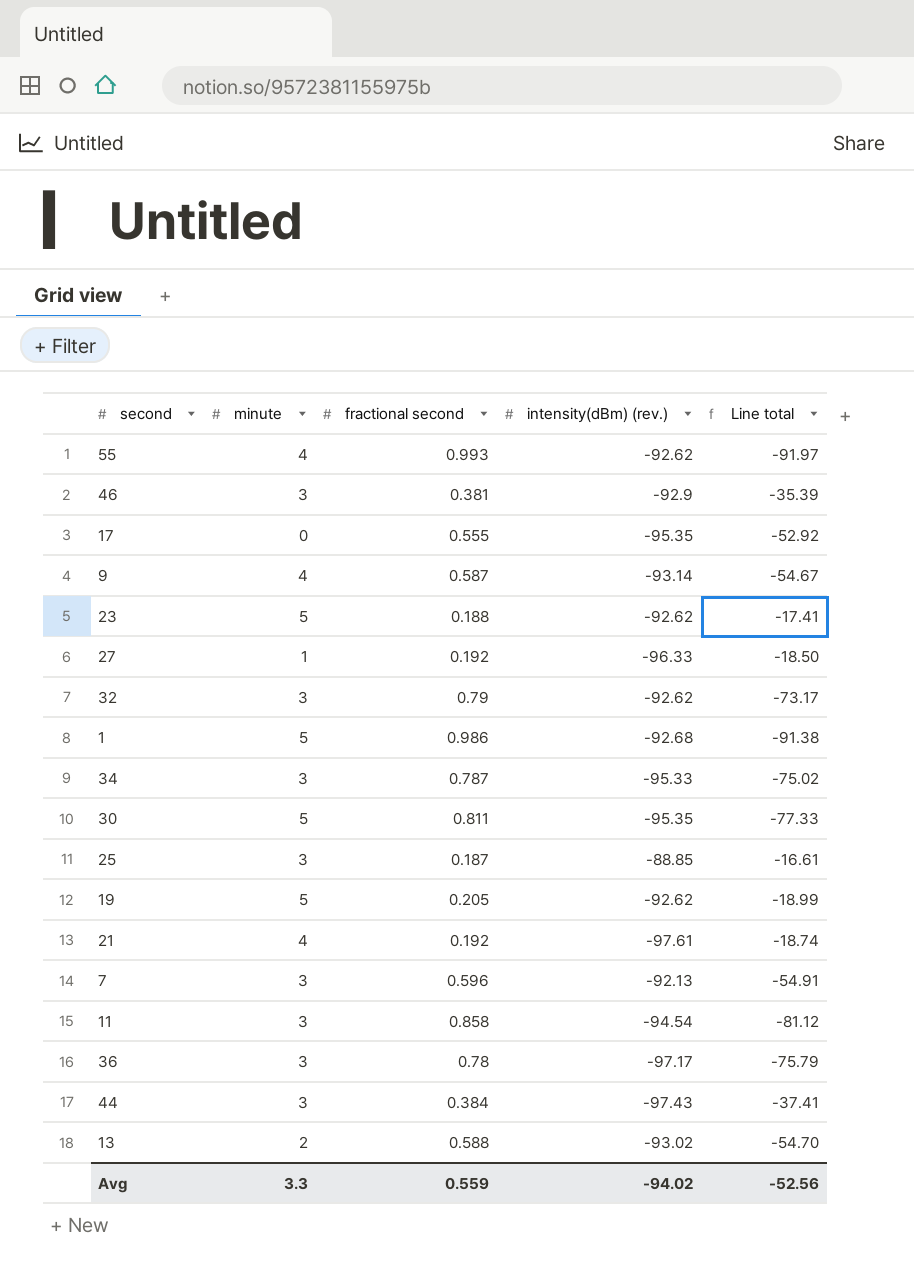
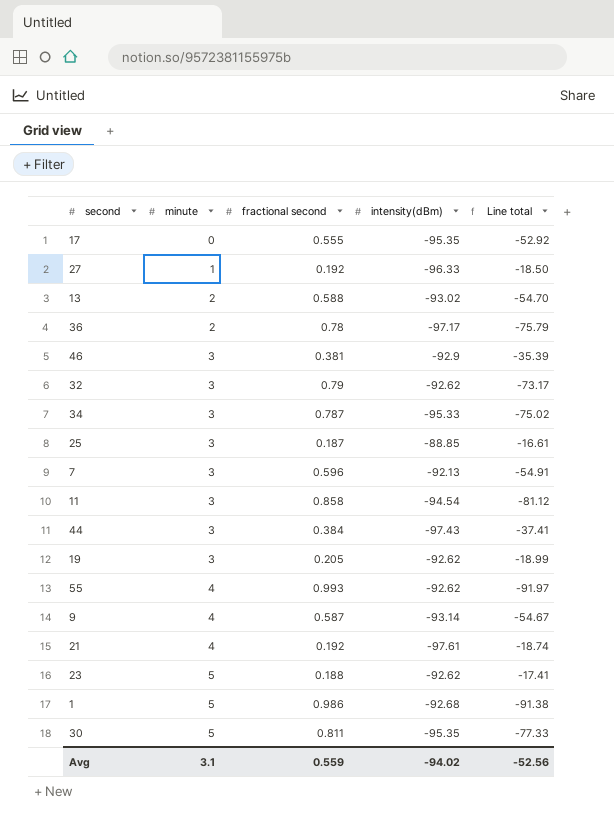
row order: none -> minute ascending
column name: intensity(dBm) (rev.) -> intensity(dBm)
36 | minute: 3 -> 2
19 | minute: 5 -> 3
Avg | minute: 3.3 -> 3.1

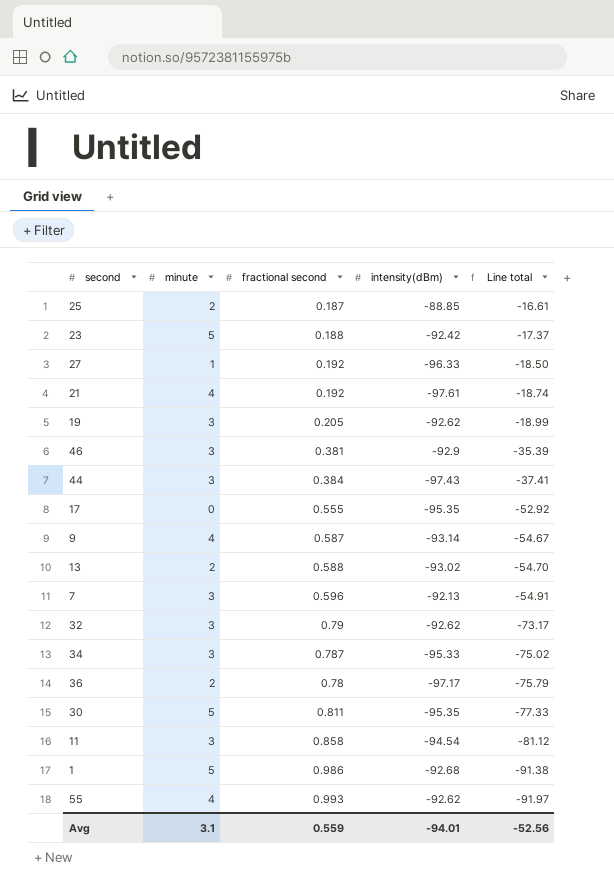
row order: minute ascending -> Line total descending
25 | minute: 3 -> 2
23 | intensity(dBm): -92.62 -> -92.42
23 | Line total: -17.41 -> -17.37
Avg | intensity(dBm): -94.02 -> -94.01

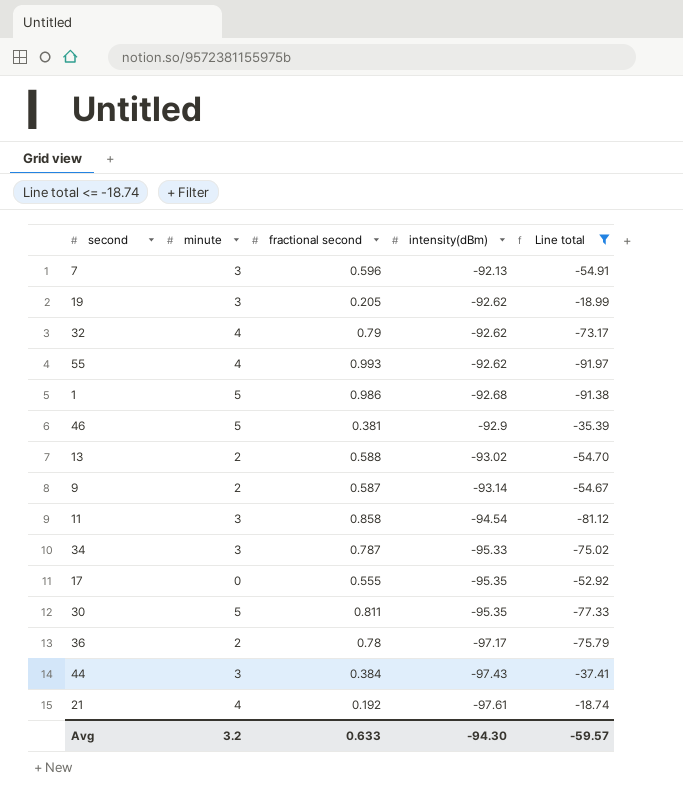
filter: none -> Line total <= -18.74
row order: Line total descending -> intensity(dBm) descending
32 | minute: 3 -> 4
46 | minute: 3 -> 5
9 | minute: 4 -> 2
Avg | minute: 3.1 -> 3.2
Avg | fractional second: 0.559 -> 0.633
Avg | intensity(dBm): -94.01 -> -94.30
Avg | Line total: -52.56 -> -59.57

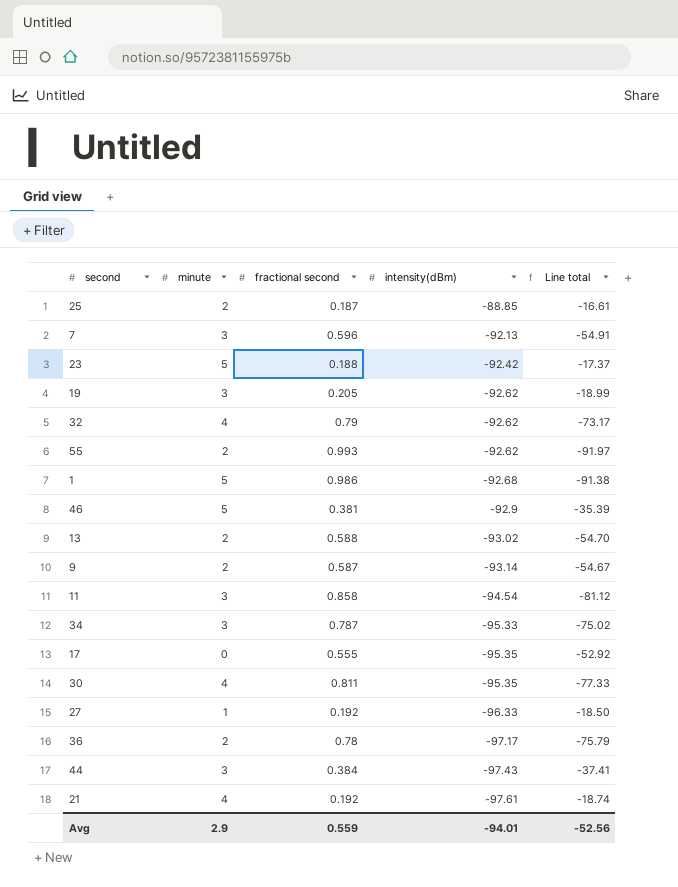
filter: Line total <= -18.74 -> none
55 | minute: 4 -> 2
30 | minute: 5 -> 4
Avg | minute: 3.2 -> 2.9
Avg | fractional second: 0.633 -> 0.559
Avg | intensity(dBm): -94.30 -> -94.01
Avg | Line total: -59.57 -> -52.56

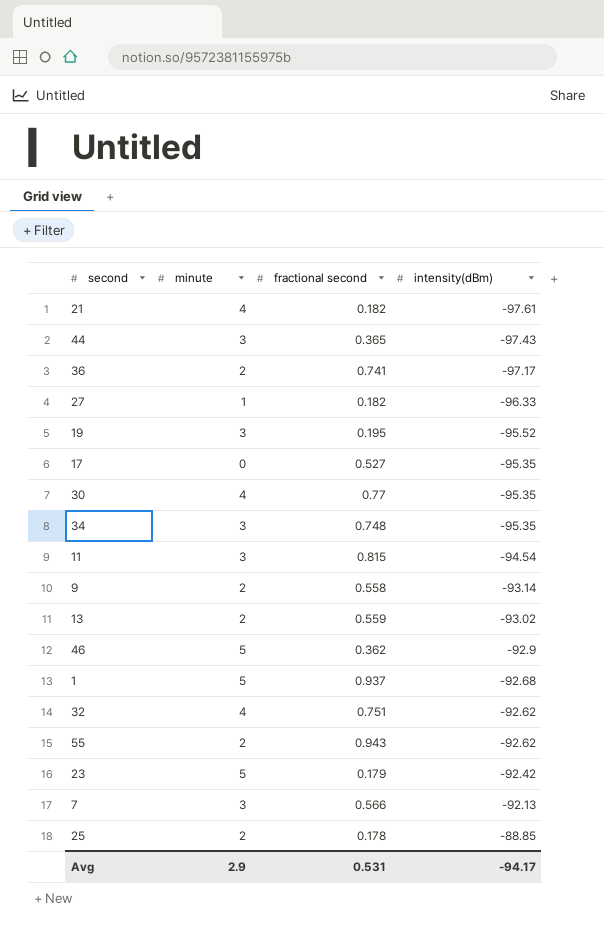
row order: intensity(dBm) descending -> intensity(dBm) ascending
column Line total | formula: [fractional second] * [intensity(dBm)] -> none
21 | fractional second: 0.192 -> 0.182
44 | fractional second: 0.384 -> 0.365
36 | fractional second: 0.78 -> 0.741
27 | fractional second: 0.192 -> 0.182
19 | fractional second: 0.205 -> 0.195
19 | intensity(dBm): -92.62 -> -95.52
17 | fractional second: 0.555 -> 0.527
30 | fractional second: 0.811 -> 0.77
34 | fractional second: 0.787 -> 0.748
34 | intensity(dBm): -95.33 -> -95.35
11 | fractional second: 0.858 -> 0.815
9 | fractional second: 0.587 -> 0.558
13 | fractional second: 0.588 -> 0.559
46 | fractional second: 0.381 -> 0.362
1 | fractional second: 0.986 -> 0.937
32 | fractional second: 0.79 -> 0.751
55 | fractional second: 0.993 -> 0.943
23 | fractional second: 0.188 -> 0.179
7 | fractional second: 0.596 -> 0.566
25 | fractional second: 0.187 -> 0.178
Avg | fractional second: 0.559 -> 0.531
Avg | intensity(dBm): -94.01 -> -94.17

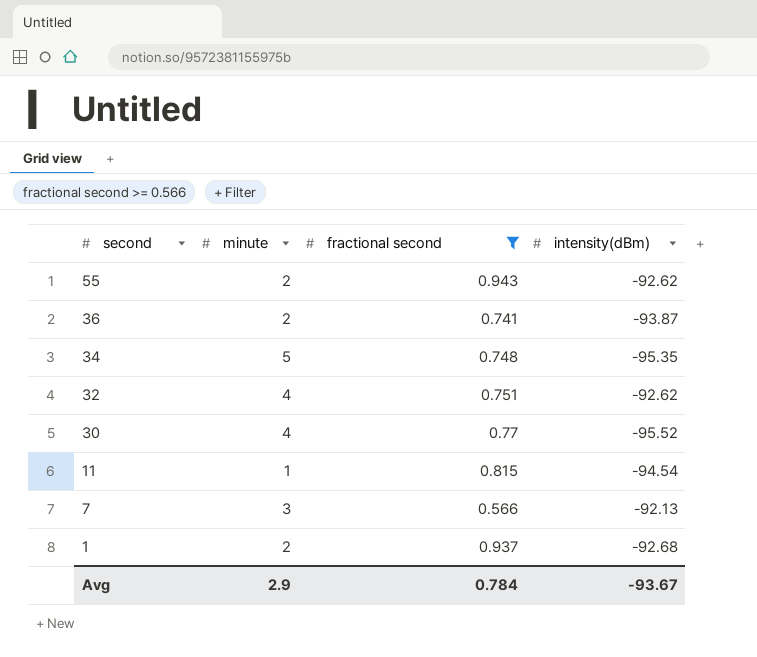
filter: none -> fractional second >= 0.566
row order: intensity(dBm) ascending -> second descending
36 | intensity(dBm): -97.17 -> -93.87
34 | minute: 3 -> 5
30 | intensity(dBm): -95.35 -> -95.52
11 | minute: 3 -> 1
1 | minute: 5 -> 2
Avg | fractional second: 0.531 -> 0.784
Avg | intensity(dBm): -94.17 -> -93.67

